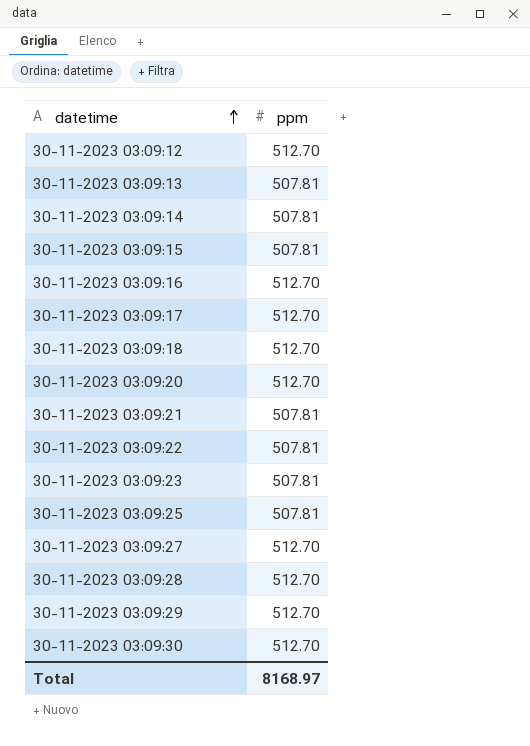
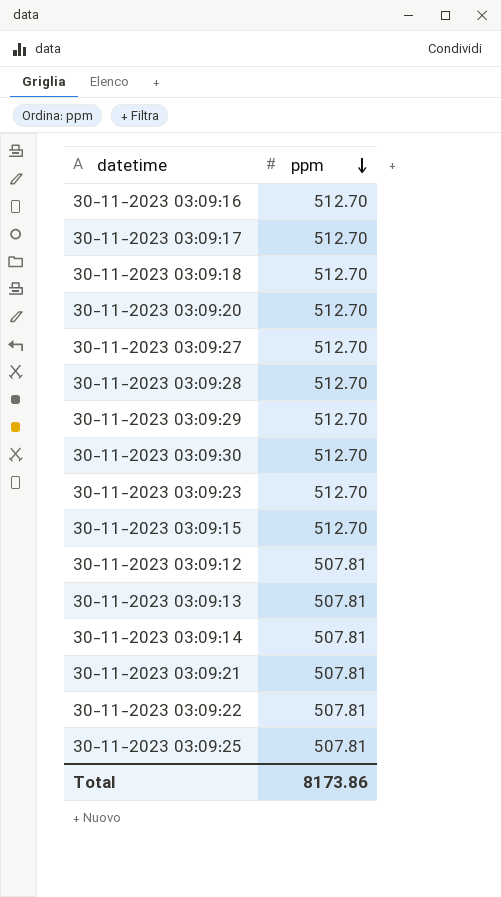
row order: datetime ascending -> ppm descending
30-11-2023 03:09:23 | ppm: 507.81 -> 512.70
30-11-2023 03:09:15 | ppm: 507.81 -> 512.70
30-11-2023 03:09:12 | ppm: 512.70 -> 507.81
Total | ppm: 8168.97 -> 8173.86

